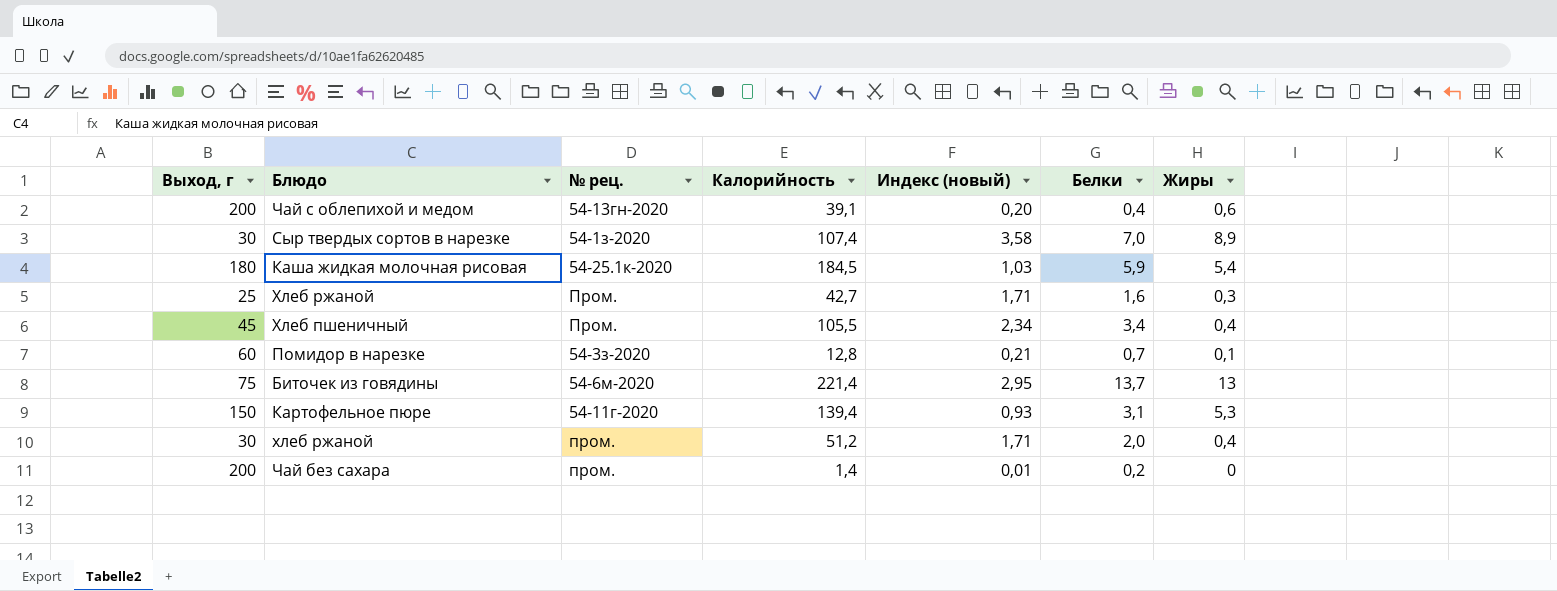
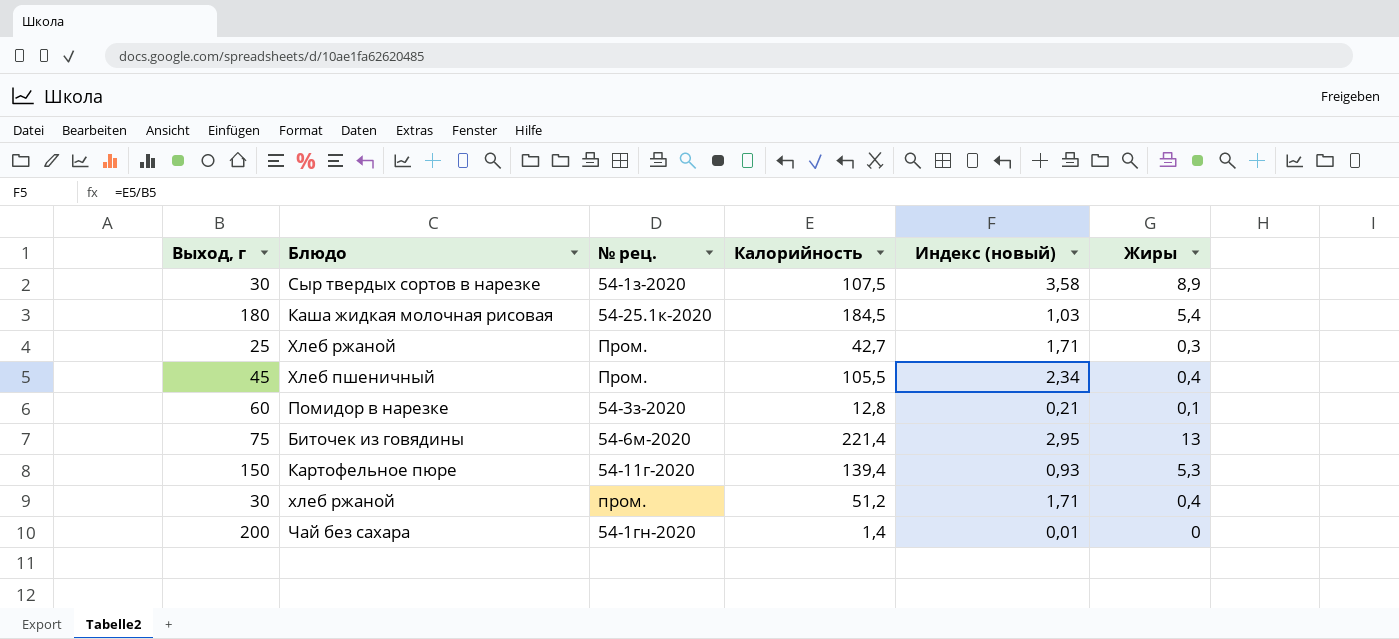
column Белки | position: 6 -> none
row Чай с облепихой и медом: 200 | 54-13гн-2020 | 39,1 | 0,20 | 0,4 | 0,6 -> none
Сыр твердых сортов в нарезке | Калорийность: 107,4 -> 107,5
Чай без сахара | № рец.: пром. -> 54-1гн-2020

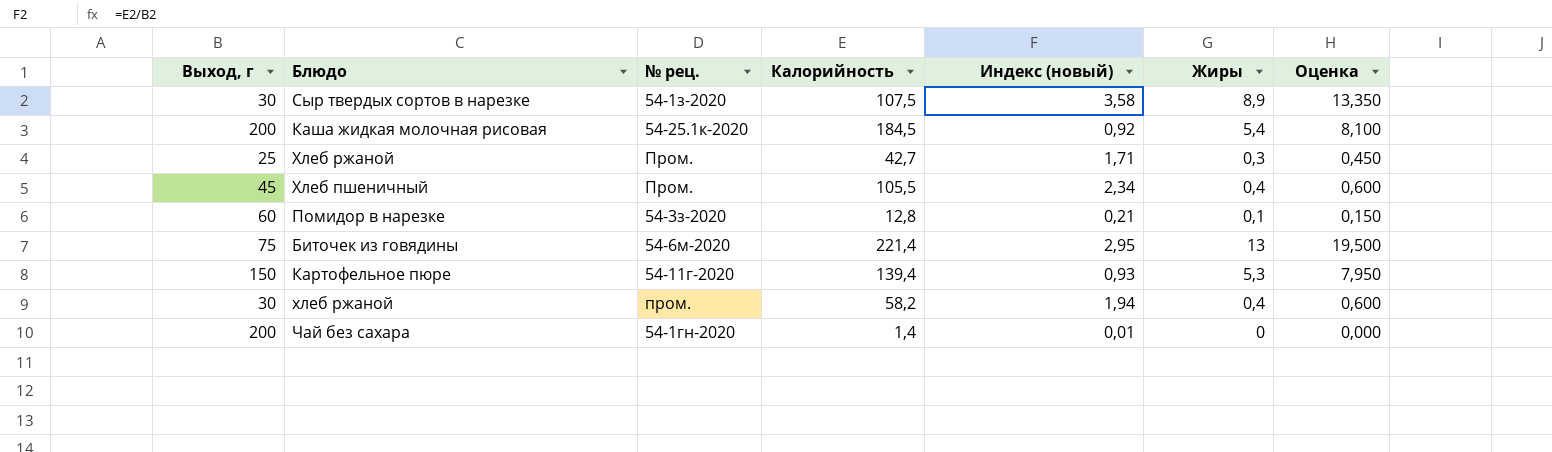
column Оценка | formula: none -> [Жиры] * 1,5
Каша жидкая молочная рисовая | Выход, г: 180 -> 200
Каша жидкая молочная рисовая | Индекс (новый): 1,03 -> 0,92
хлеб ржаной | Калорийность: 51,2 -> 58,2
хлеб ржаной | Индекс (новый): 1,71 -> 1,94

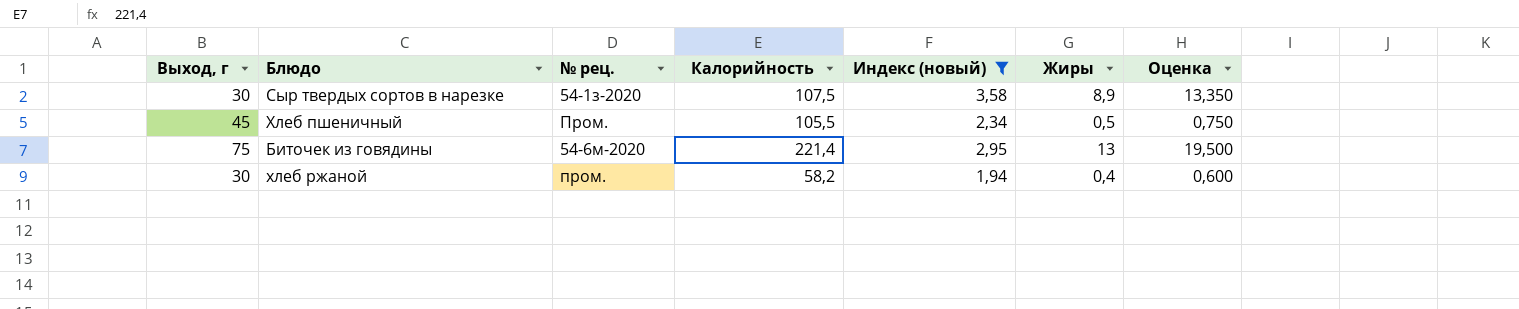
filter: none -> Индекс (новый) >= 1,94
Хлеб пшеничный | Жиры: 0,4 -> 0,5
Хлеб пшеничный | Оценка: 0,600 -> 0,750

